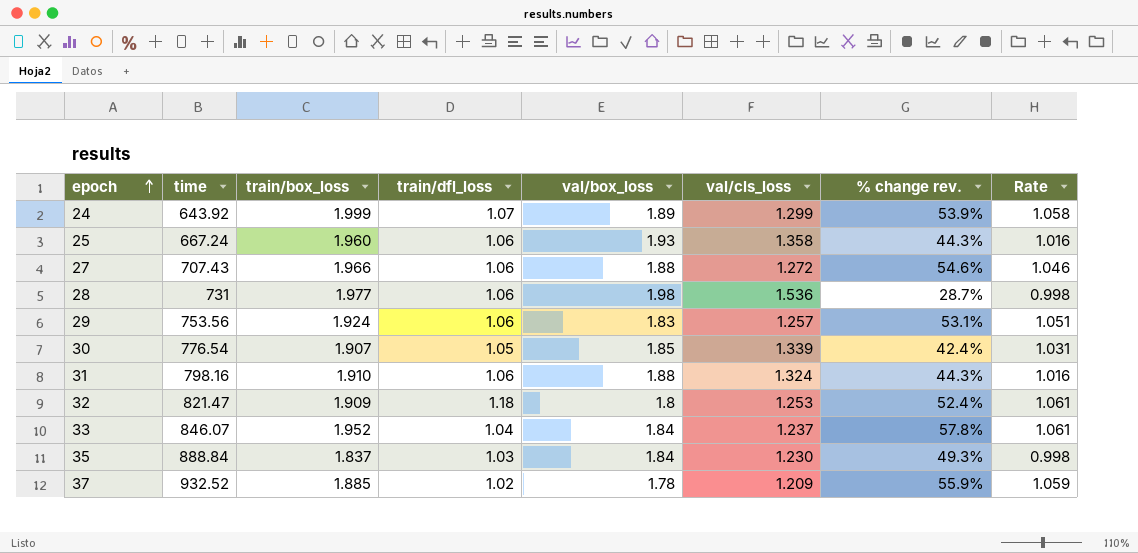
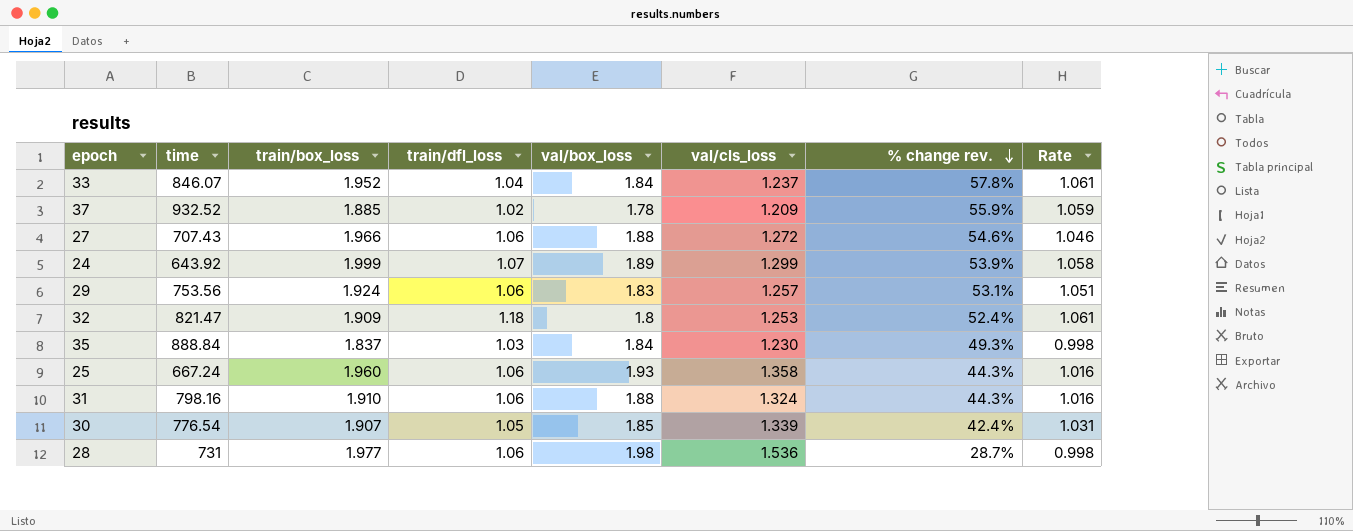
row order: epoch ascending -> % change rev. descending

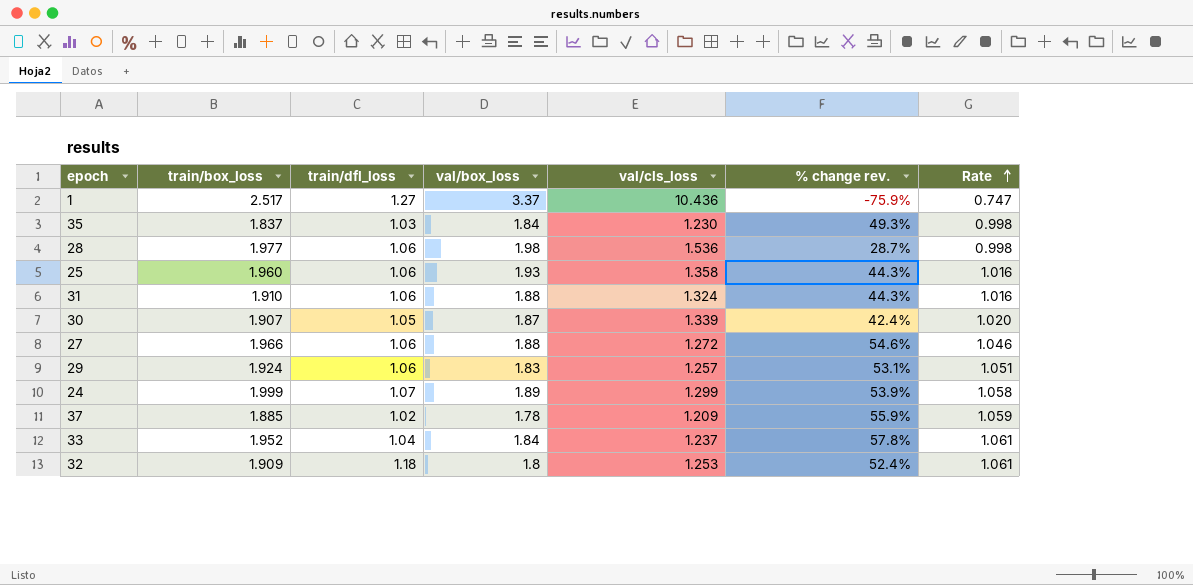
row order: % change rev. descending -> Rate ascending
column time | position: 2 -> none
row 1: none -> 2.517 | 1.27 | 3.37 | 10.436 | -75.9% | 0.747
30 | val/box_loss: 1.85 -> 1.87
30 | Rate: 1.031 -> 1.020

